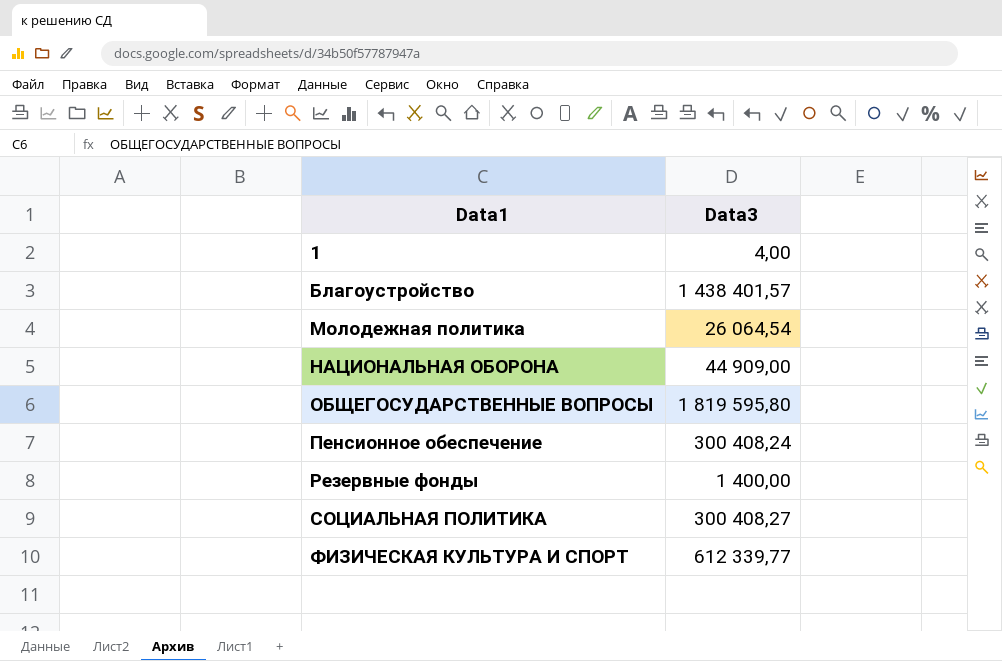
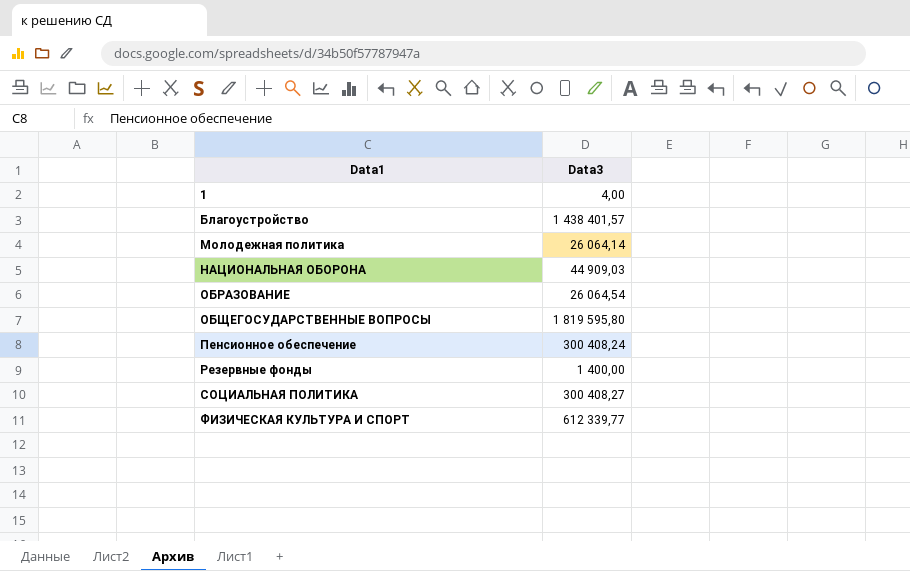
Молодежная политика | Data3: 26 064,54 -> 26 064,14
НАЦИОНАЛЬНАЯ ОБОРОНА | Data3: 44 909,00 -> 44 909,03
row ОБРАЗОВАНИЕ: none -> 26 064,54

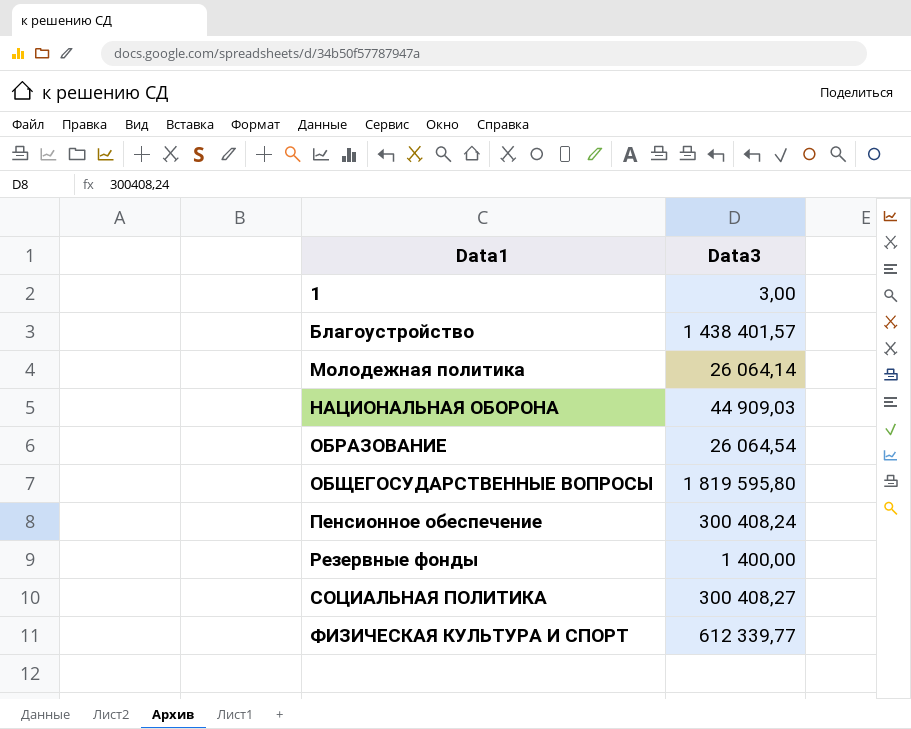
1 | Data3: 4,00 -> 3,00

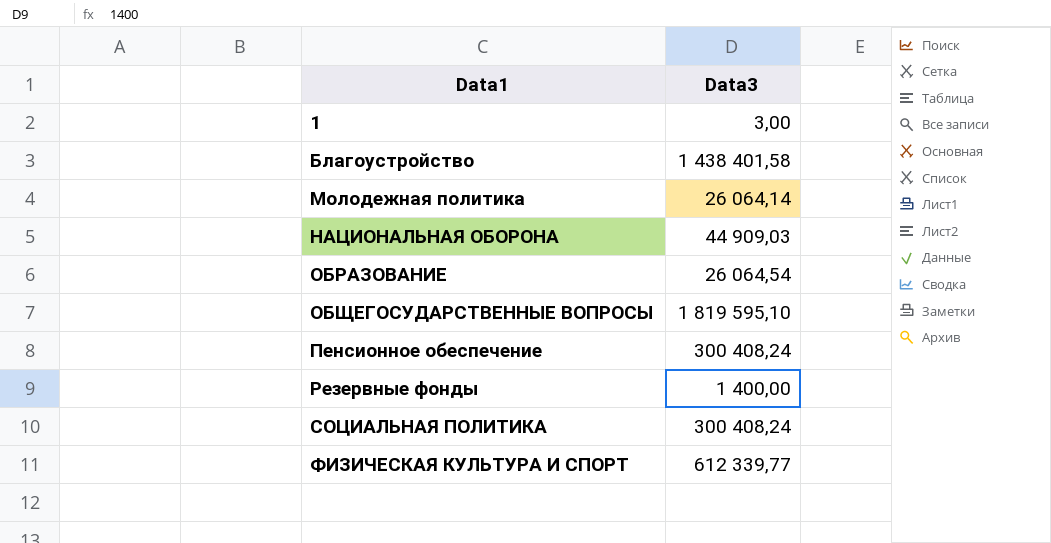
Благоустройство | Data3: 1 438 401,57 -> 1 438 401,58
ОБЩЕГОСУДАРСТВЕННЫЕ ВОПРОСЫ | Data3: 1 819 595,80 -> 1 819 595,10
СОЦИАЛЬНАЯ ПОЛИТИКА | Data3: 300 408,27 -> 300 408,24

